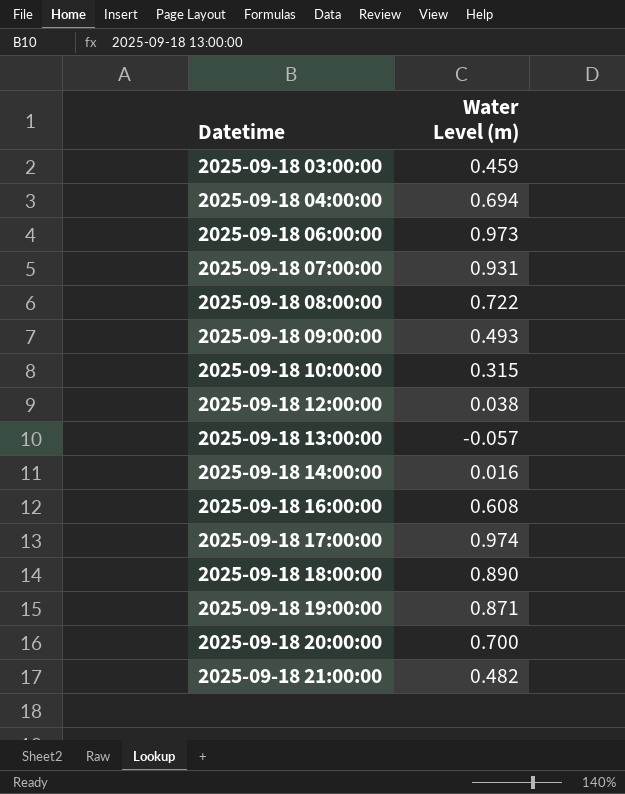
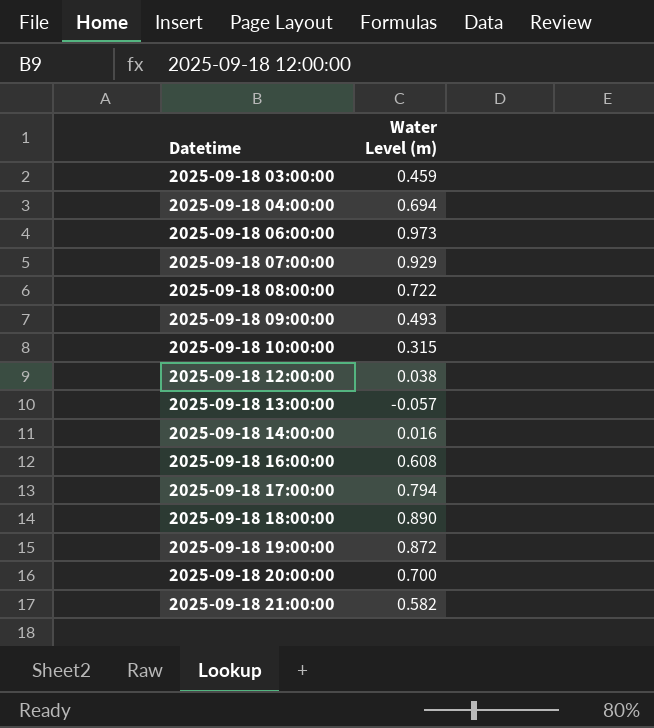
2025-09-18 07:00:00 | Water Level (m): 0.931 -> 0.929
2025-09-18 17:00:00 | Water Level (m): 0.974 -> 0.794
2025-09-18 19:00:00 | Water Level (m): 0.871 -> 0.872
2025-09-18 21:00:00 | Water Level (m): 0.482 -> 0.582

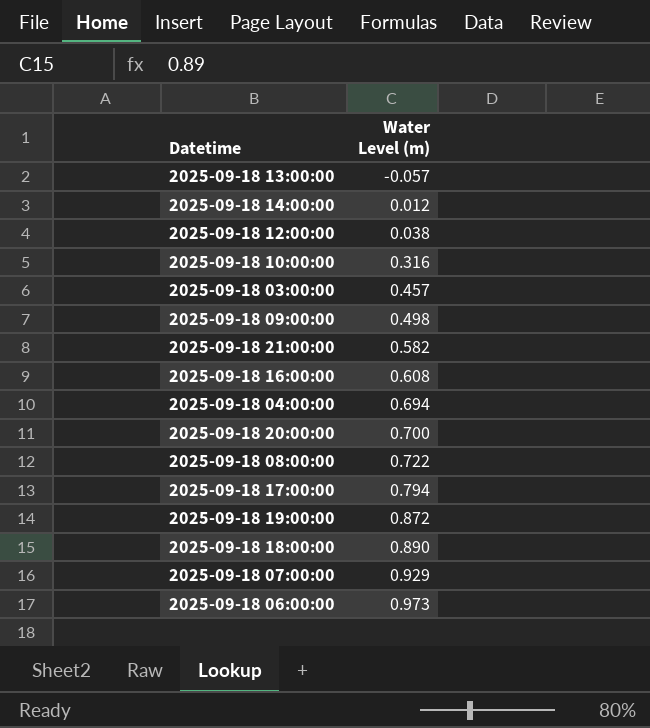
row order: Datetime ascending -> Water Level (m) ascending
2025-09-18 14:00:00 | Water Level (m): 0.016 -> 0.012
2025-09-18 10:00:00 | Water Level (m): 0.315 -> 0.316
2025-09-18 03:00:00 | Water Level (m): 0.459 -> 0.457
2025-09-18 09:00:00 | Water Level (m): 0.493 -> 0.498

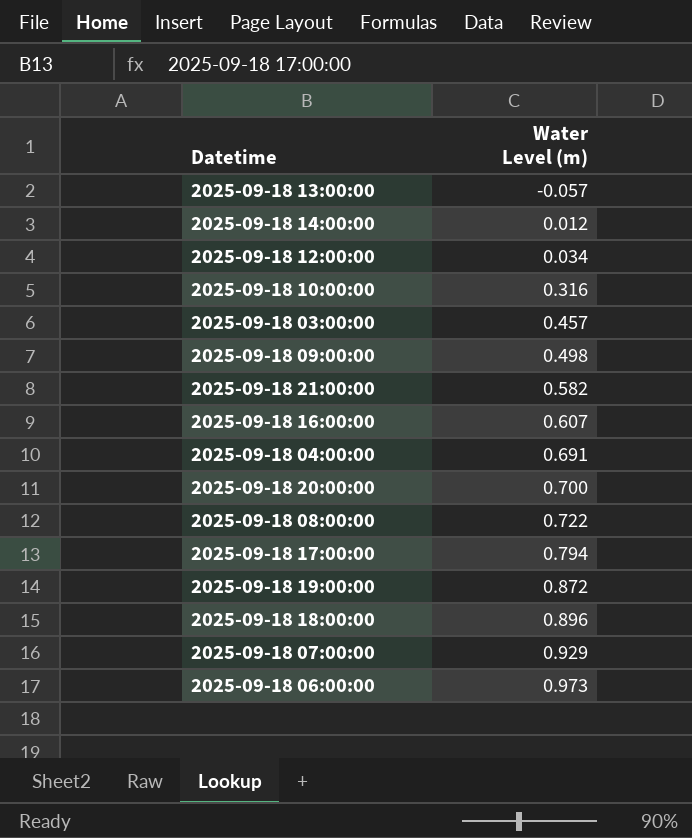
2025-09-18 12:00:00 | Water Level (m): 0.038 -> 0.034
2025-09-18 16:00:00 | Water Level (m): 0.608 -> 0.607
2025-09-18 04:00:00 | Water Level (m): 0.694 -> 0.691
2025-09-18 18:00:00 | Water Level (m): 0.890 -> 0.896

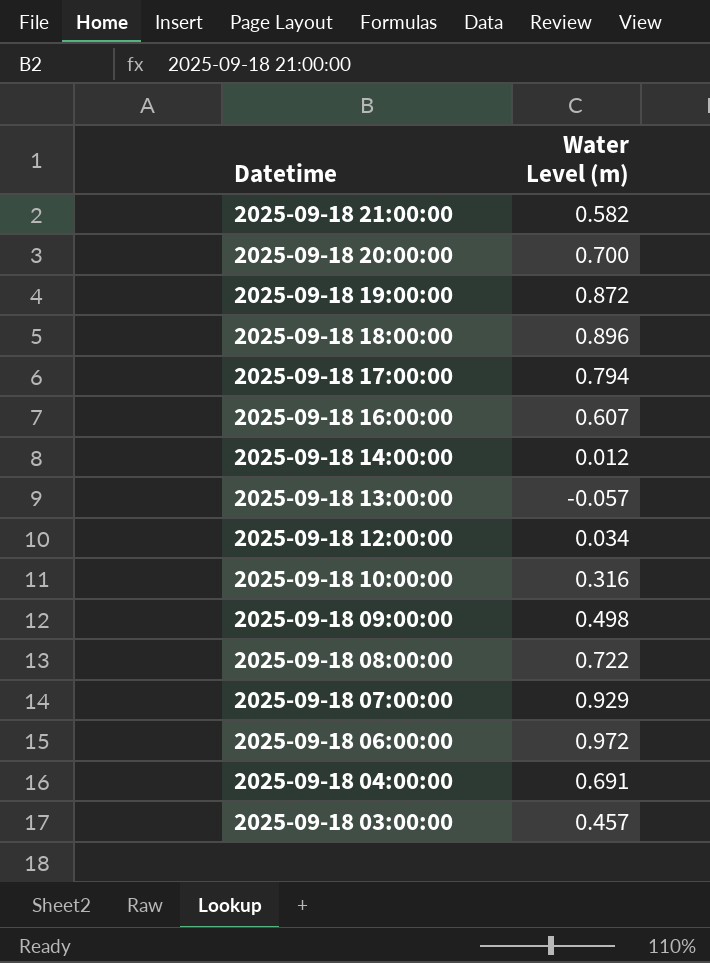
row order: Water Level (m) ascending -> Datetime descending
2025-09-18 06:00:00 | Water Level (m): 0.973 -> 0.972

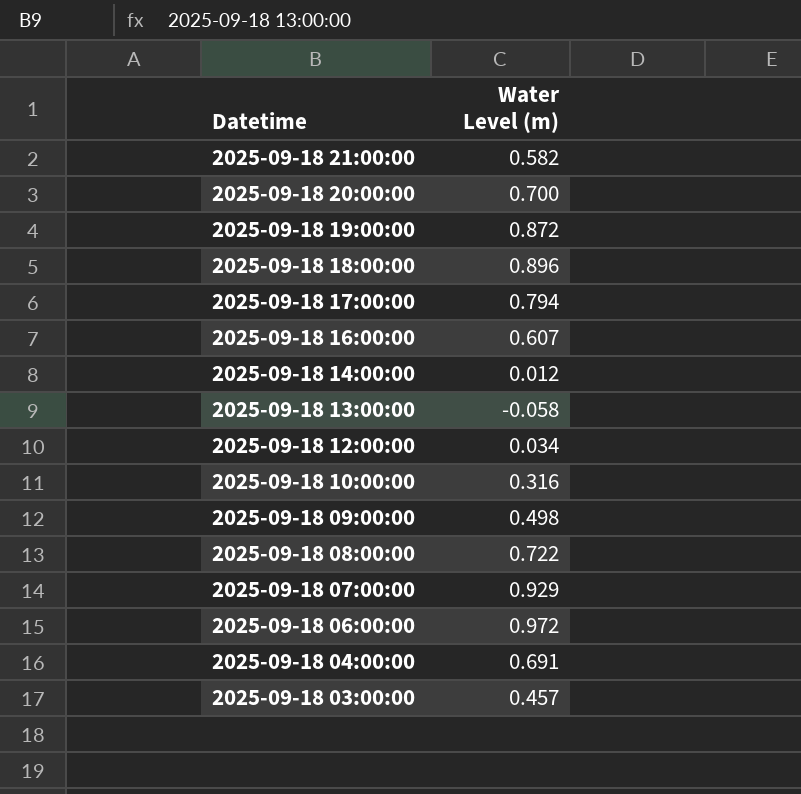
2025-09-18 13:00:00 | Water Level (m): -0.057 -> -0.058

